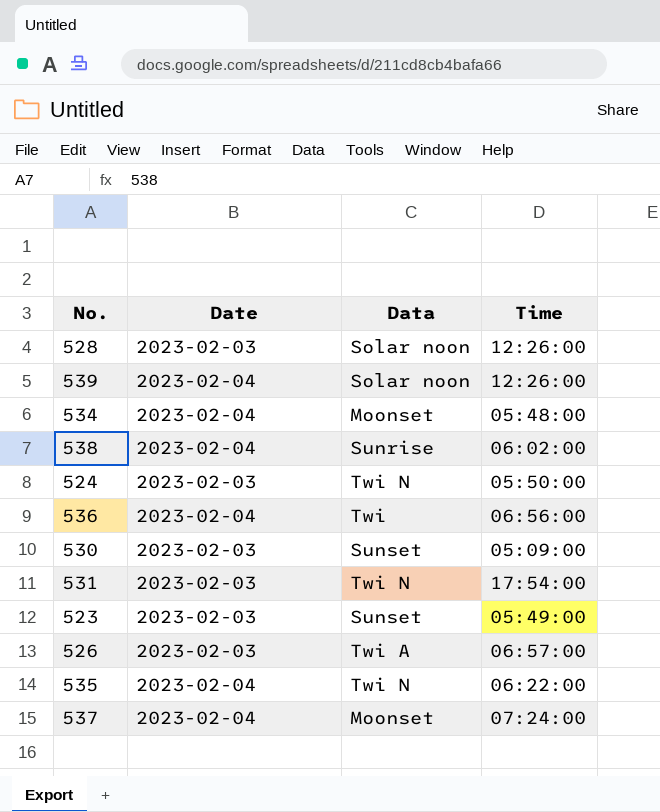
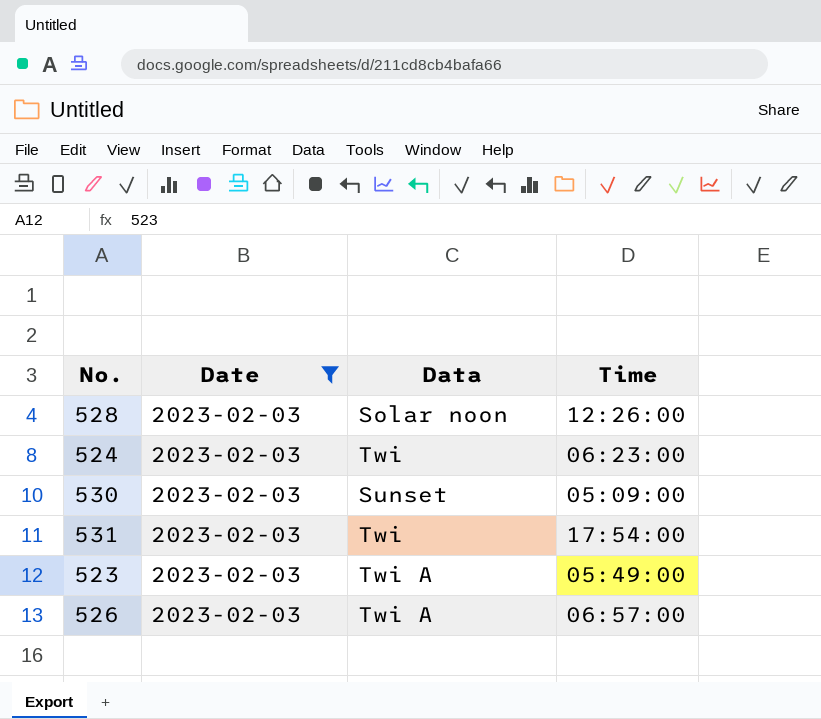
filter: none -> Date = 2023-02-03
524 | Data: Twi N -> Twi
524 | Time: 05:50:00 -> 06:23:00
531 | Data: Twi N -> Twi
523 | Data: Sunset -> Twi A

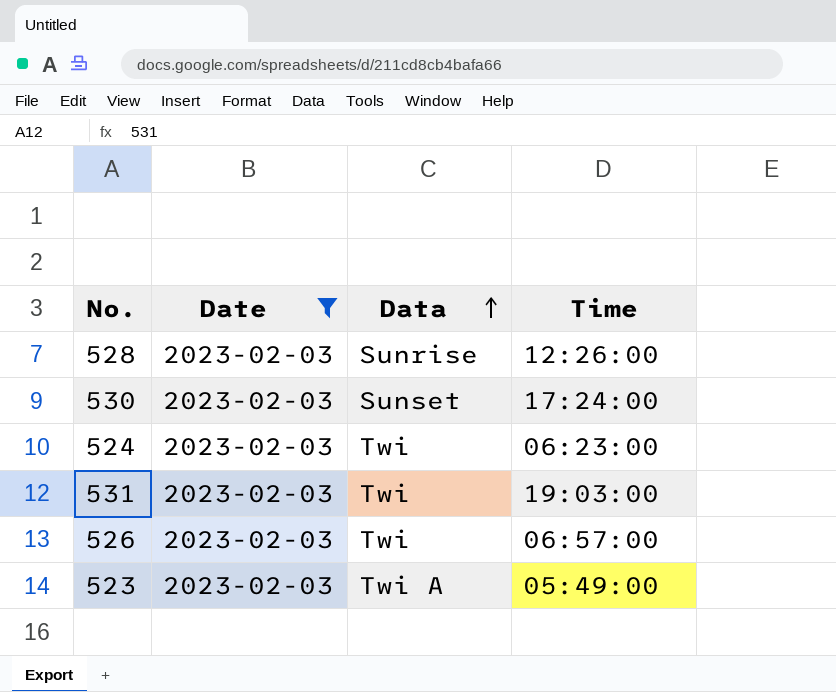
row order: none -> Data ascending
528 | Data: Solar noon -> Sunrise
530 | Time: 05:09:00 -> 17:24:00
531 | Time: 17:54:00 -> 19:03:00
526 | Data: Twi A -> Twi

